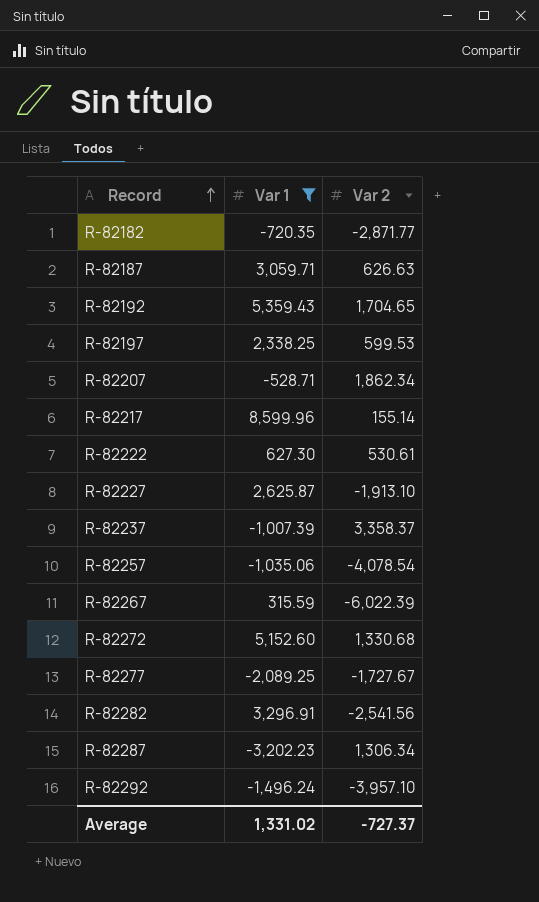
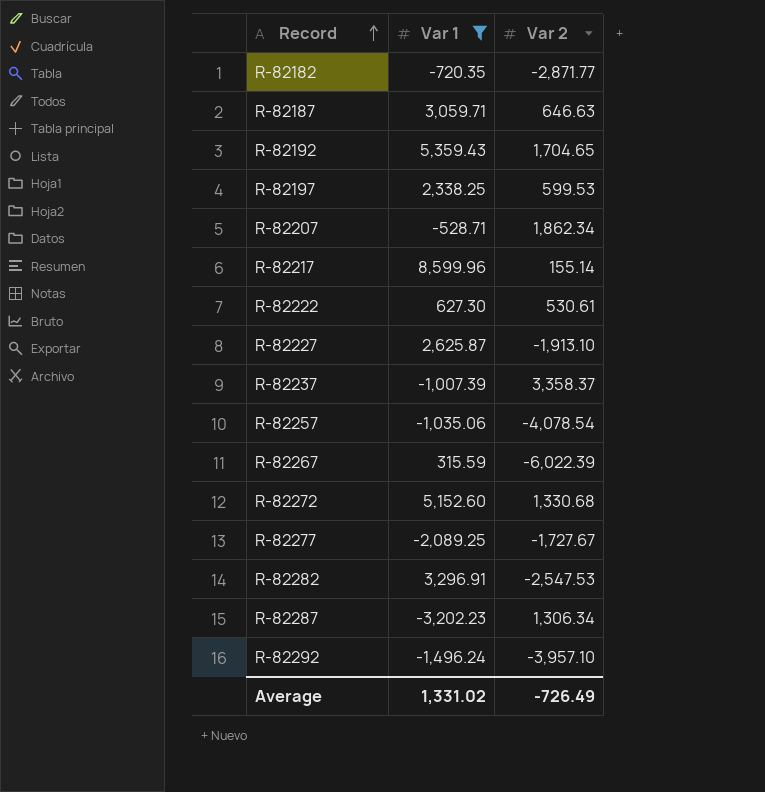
R-82187 | Var 2: 626.63 -> 646.63
R-82282 | Var 2: -2,541.56 -> -2,547.53
Average | Var 2: -727.37 -> -726.49

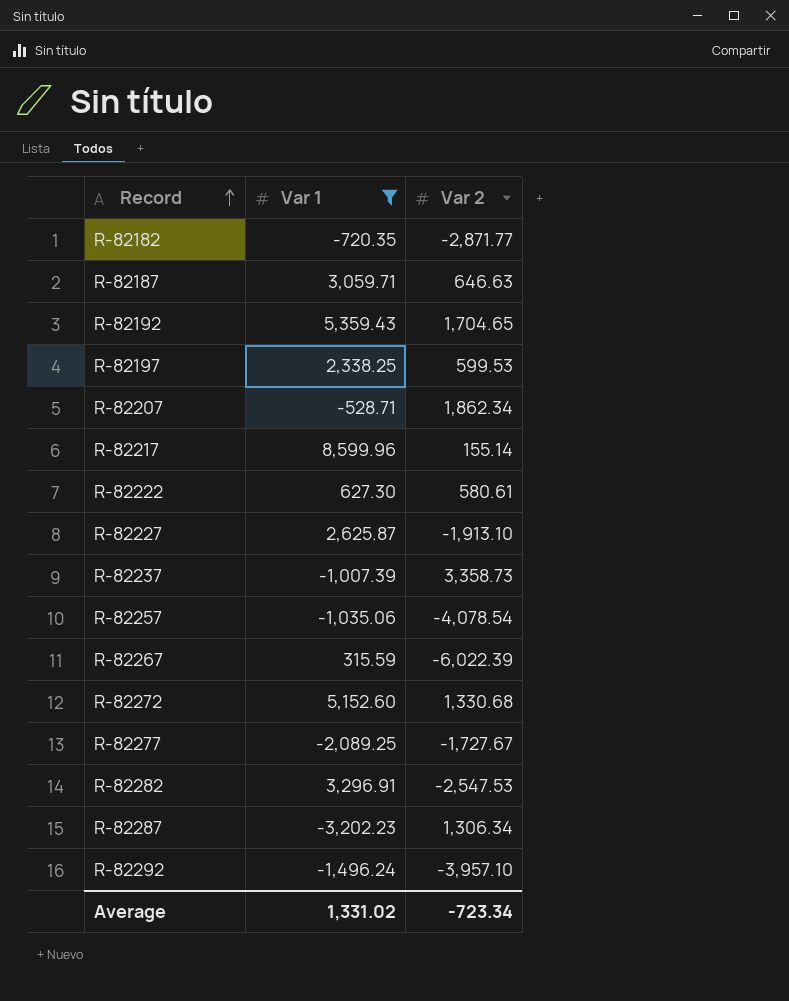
R-82222 | Var 2: 530.61 -> 580.61
R-82237 | Var 2: 3,358.37 -> 3,358.73
Average | Var 2: -726.49 -> -723.34

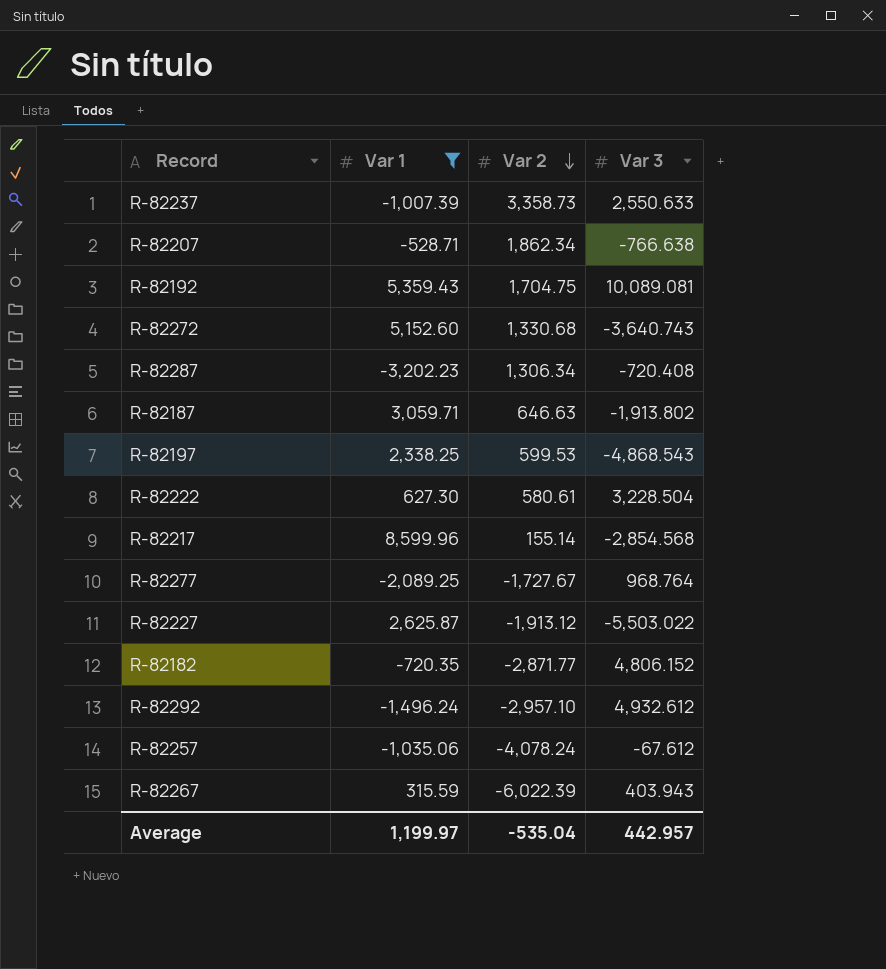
row order: Record ascending -> Var 2 descending
column Var 3 | position: none -> 4
row R-82282: 3,296.91 | -2,547.53 -> none
R-82192 | Var 2: 1,704.65 -> 1,704.75
R-82227 | Var 2: -1,913.10 -> -1,913.12
R-82292 | Var 2: -3,957.10 -> -2,957.10
R-82257 | Var 2: -4,078.54 -> -4,078.24
Average | Var 1: 1,331.02 -> 1,199.97
Average | Var 2: -723.34 -> -535.04

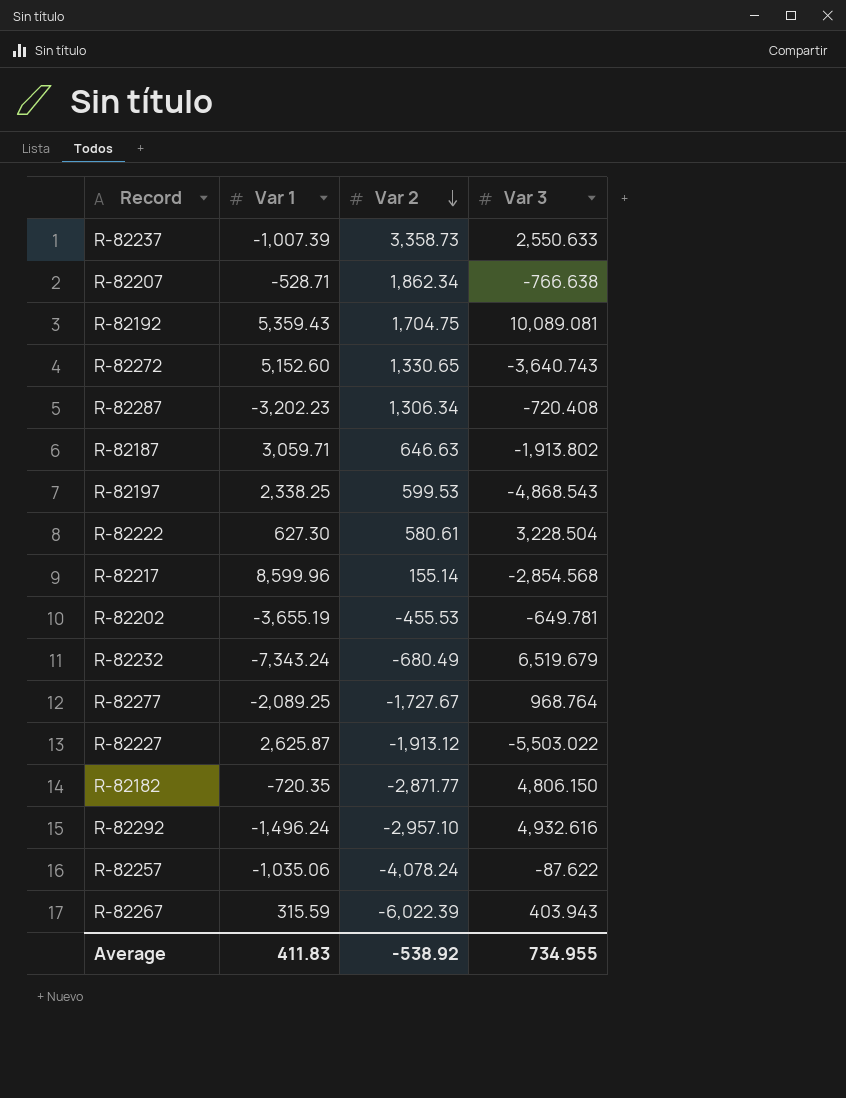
filter: Var 1 >= -3,202.23 -> none
R-82272 | Var 2: 1,330.68 -> 1,330.65
R-82182 | Var 3: 4,806.152 -> 4,806.150
R-82292 | Var 3: 4,932.612 -> 4,932.616
R-82257 | Var 3: -67.612 -> -87.622
Average | Var 1: 1,199.97 -> 411.83
Average | Var 2: -535.04 -> -538.92
Average | Var 3: 442.957 -> 734.955

